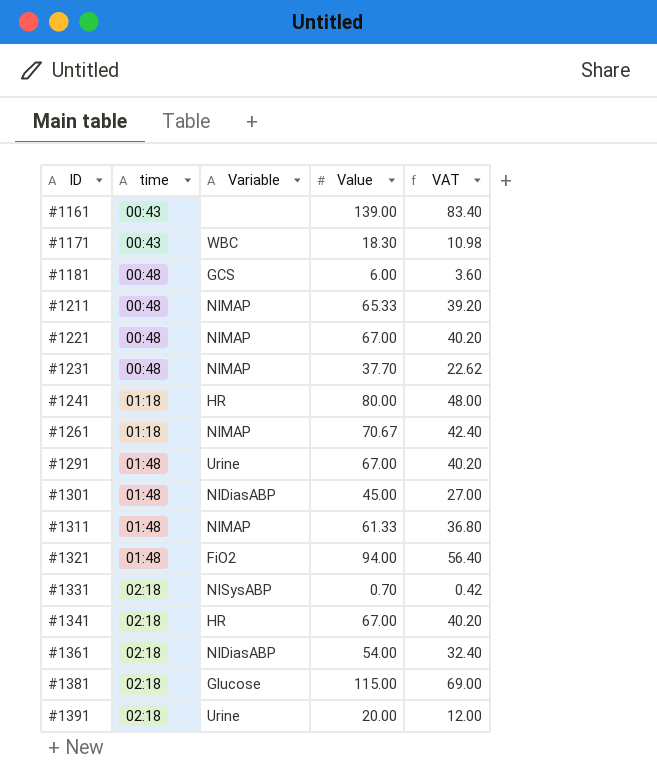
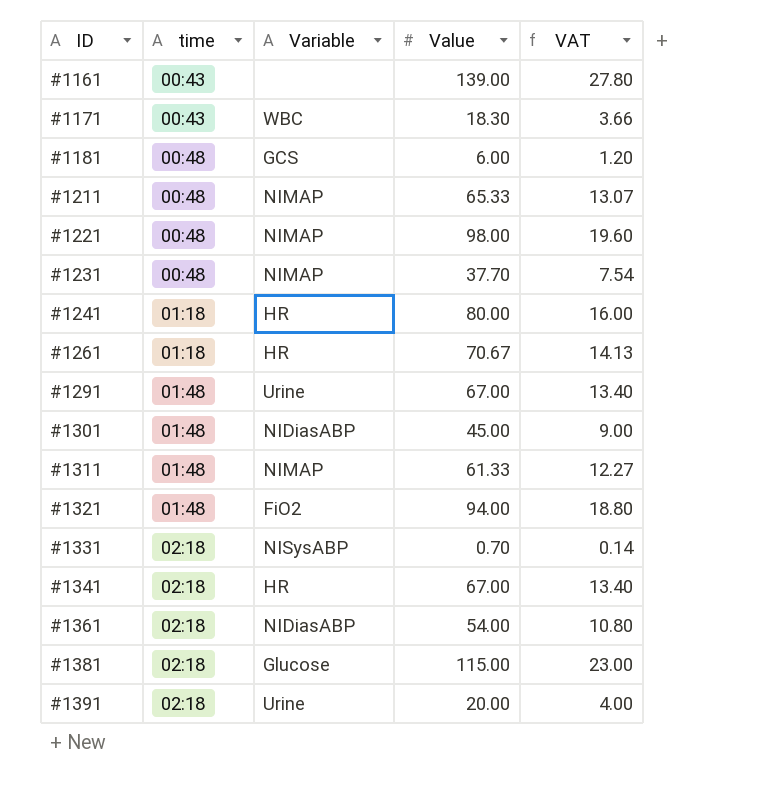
column VAT | formula: [Value] * 0.6 -> [Value] * 0.2
#1221 | Value: 67.00 -> 98.00
#1261 | Variable: NIMAP -> HR

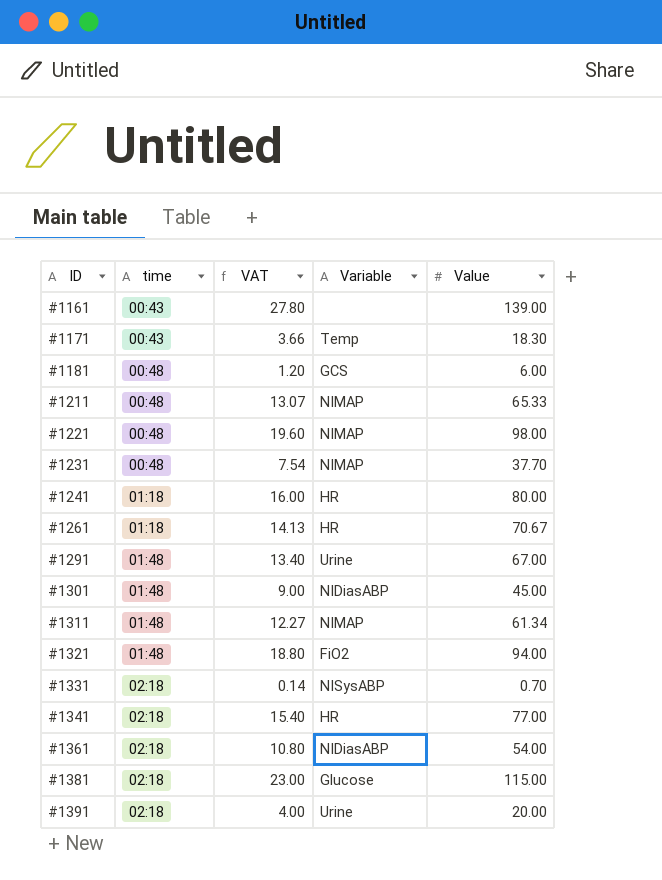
column VAT | position: 5 -> 3
#1171 | Variable: WBC -> Temp
#1311 | Value: 61.33 -> 61.34
#1341 | VAT: 13.40 -> 15.40
#1341 | Value: 67.00 -> 77.00

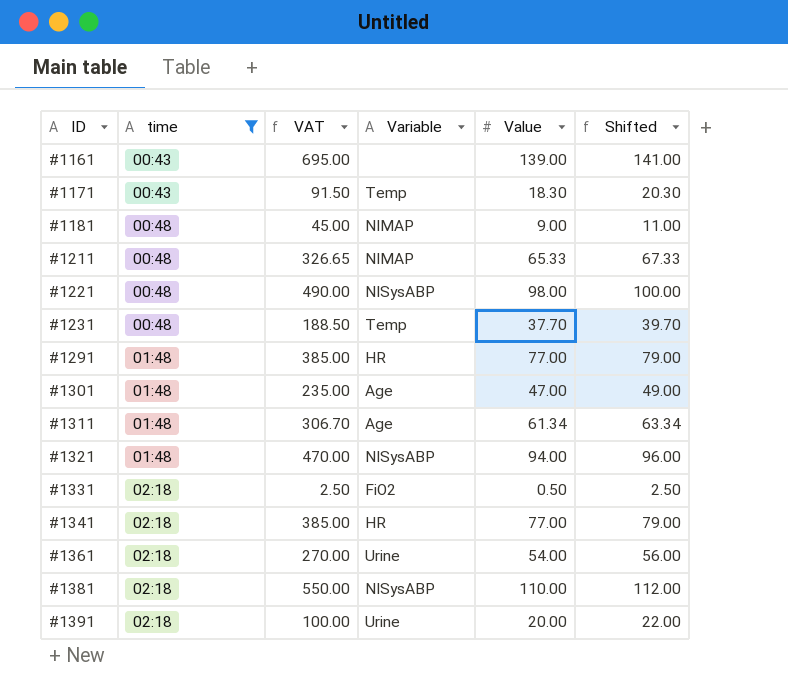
filter: none -> time != 01:18
column VAT | formula: [Value] * 0.2 -> [Value] * 5
column Shifted | formula: none -> [Value] + 2
#1181 | Variable: GCS -> NIMAP
#1181 | Value: 6.00 -> 9.00
#1221 | Variable: NIMAP -> NISysABP
#1231 | Variable: NIMAP -> Temp
#1291 | Variable: Urine -> HR
#1291 | Value: 67.00 -> 77.00
#1301 | Variable: NIDiasABP -> Age
#1301 | Value: 45.00 -> 47.00
#1311 | Variable: NIMAP -> Age
#1321 | Variable: FiO2 -> NISysABP
#1331 | Variable: NISysABP -> FiO2
#1331 | Value: 0.70 -> 0.50
#1361 | Variable: NIDiasABP -> Urine
#1381 | Variable: Glucose -> NISysABP
#1381 | Value: 115.00 -> 110.00

